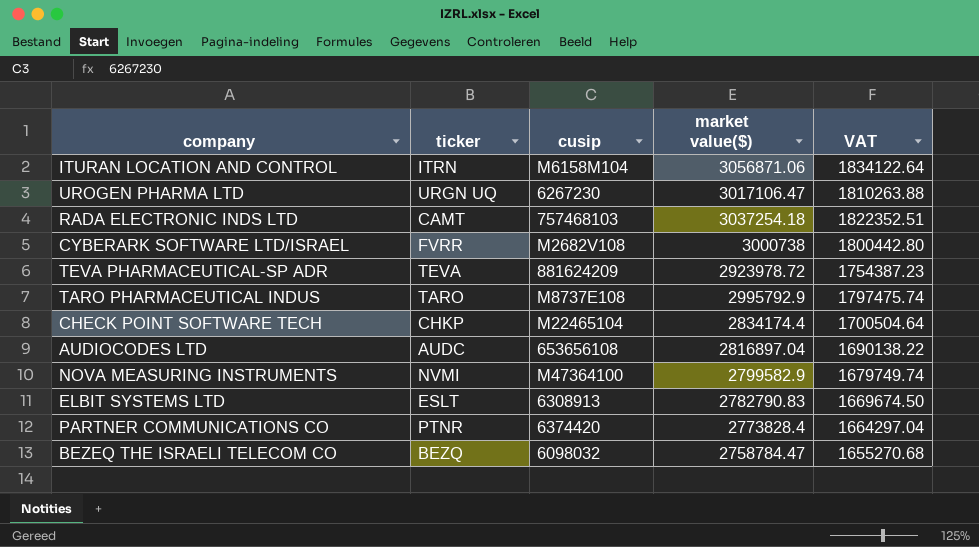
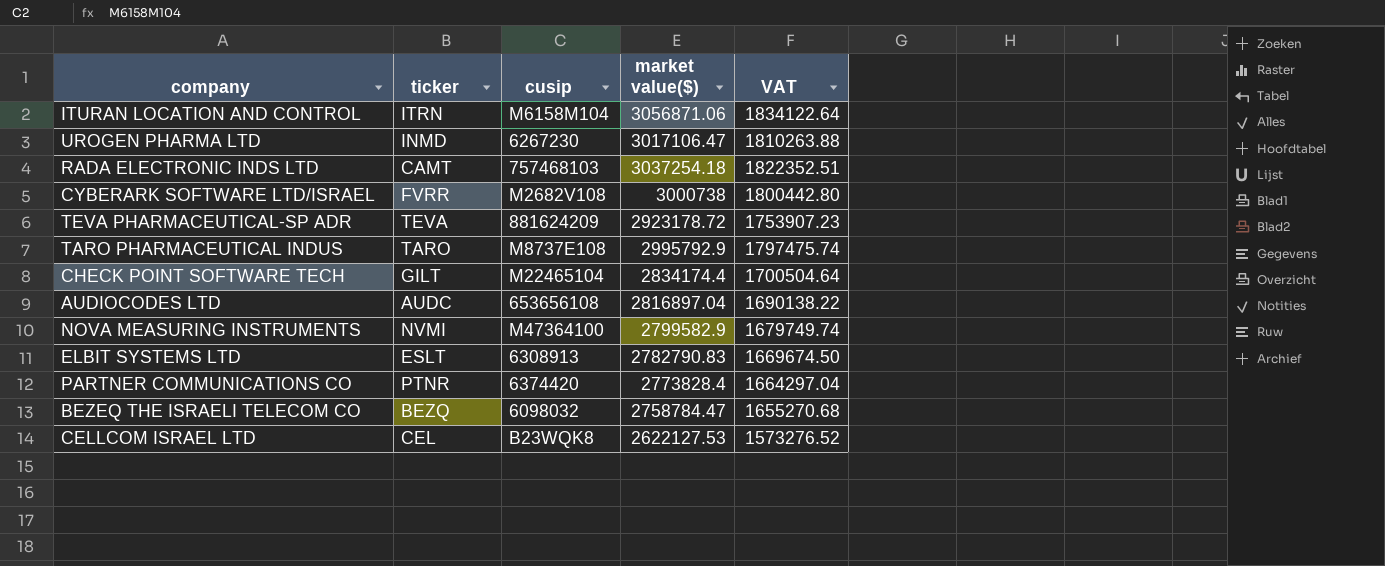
UROGEN PHARMA LTD | ticker: URGN UQ -> INMD
TEVA PHARMACEUTICAL-SP ADR | market value($): 2923978.72 -> 2923178.72
TEVA PHARMACEUTICAL-SP ADR | VAT: 1754387.23 -> 1753907.23
CHECK POINT SOFTWARE TECH | ticker: CHKP -> GILT
row CELLCOM ISRAEL LTD: none -> CEL | B23WQK8 | 2622127.53 | 1573276.52

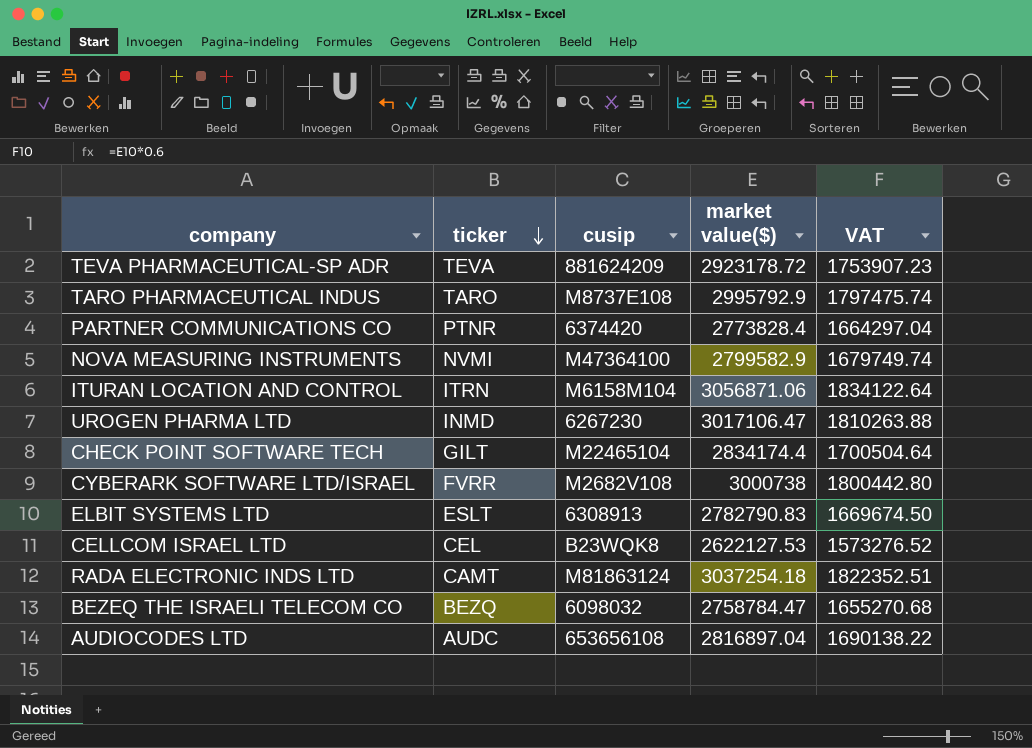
row order: none -> ticker descending
RADA ELECTRONIC INDS LTD | cusip: 757468103 -> M81863124

